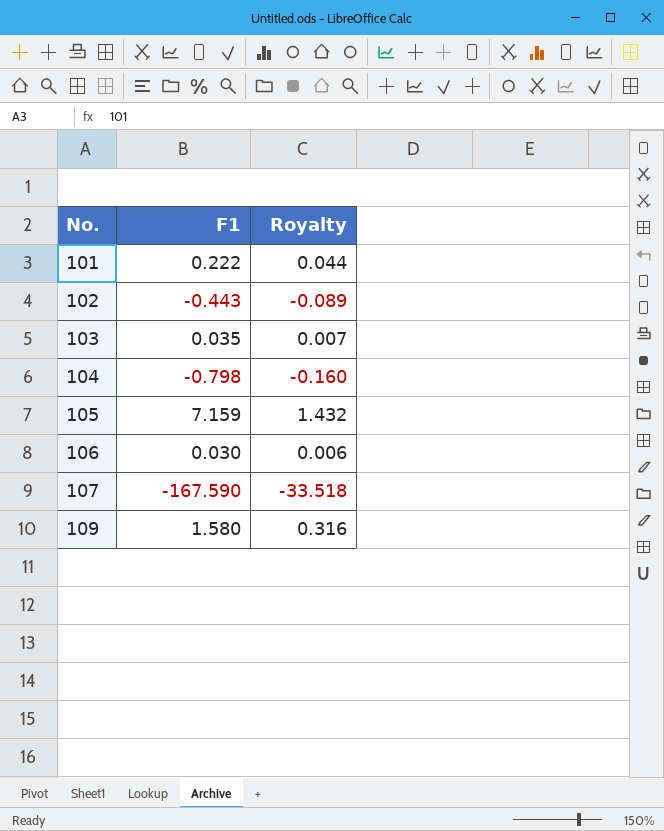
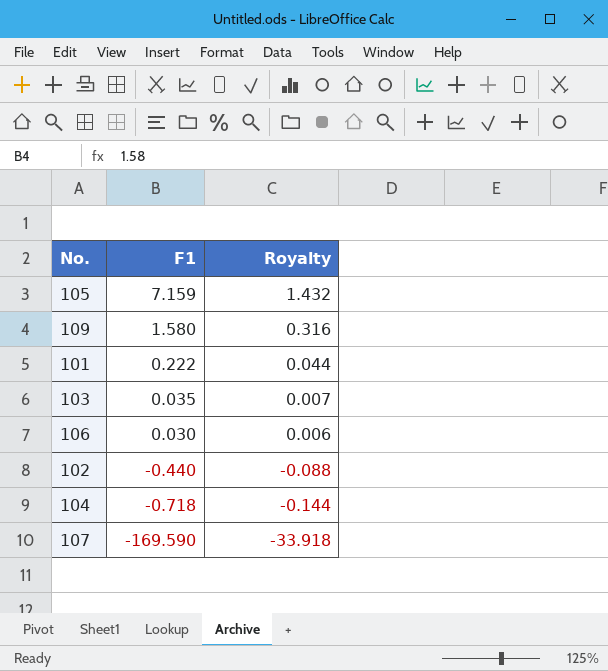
row order: No. ascending -> F1 descending
102 | F1: -0.443 -> -0.440
102 | Royalty: -0.089 -> -0.088
104 | F1: -0.798 -> -0.718
104 | Royalty: -0.160 -> -0.144
107 | F1: -167.590 -> -169.590
107 | Royalty: -33.518 -> -33.918

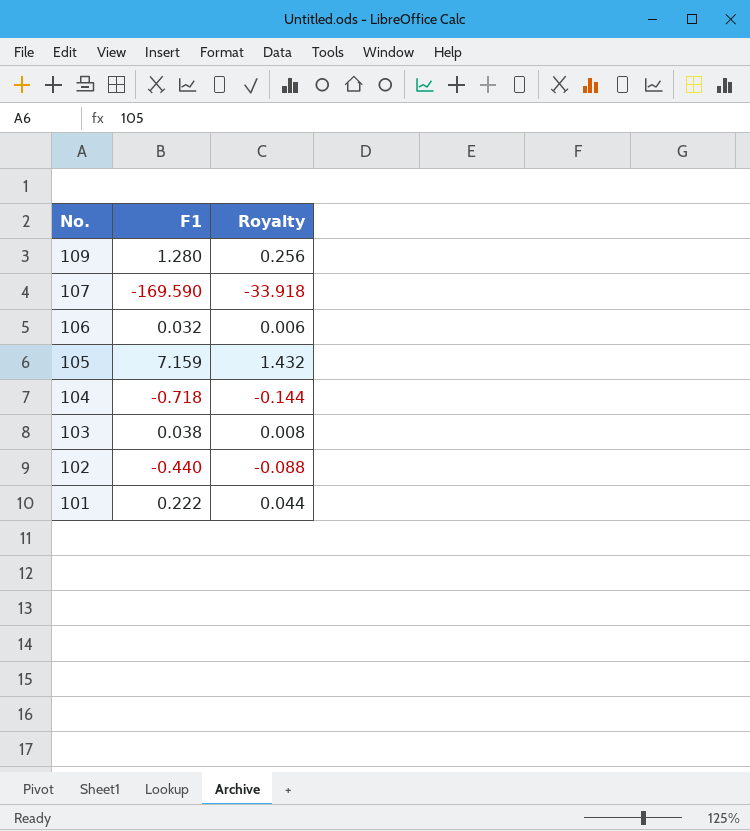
row order: F1 descending -> No. descending
109 | F1: 1.580 -> 1.280
109 | Royalty: 0.316 -> 0.256
106 | F1: 0.030 -> 0.032
103 | F1: 0.035 -> 0.038
103 | Royalty: 0.007 -> 0.008

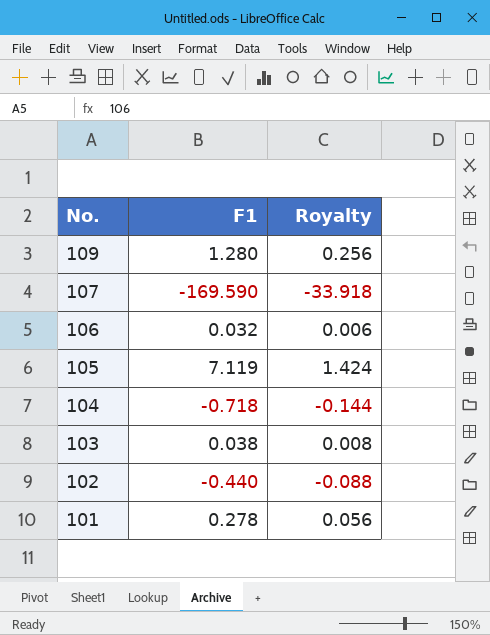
105 | F1: 7.159 -> 7.119
105 | Royalty: 1.432 -> 1.424
101 | F1: 0.222 -> 0.278
101 | Royalty: 0.044 -> 0.056

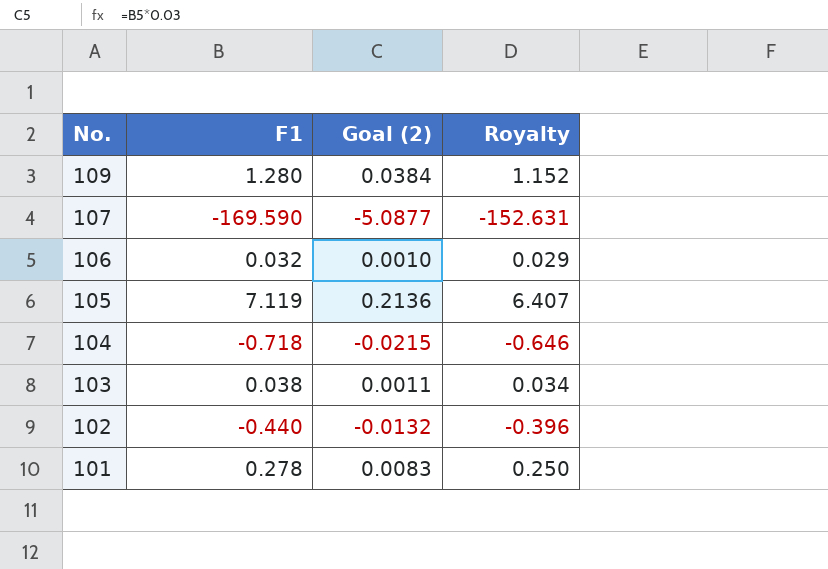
column Goal (2) | formula: none -> [F1] * 0.03
column Royalty | formula: [F1] * 0.2 -> [F1] * 0.9

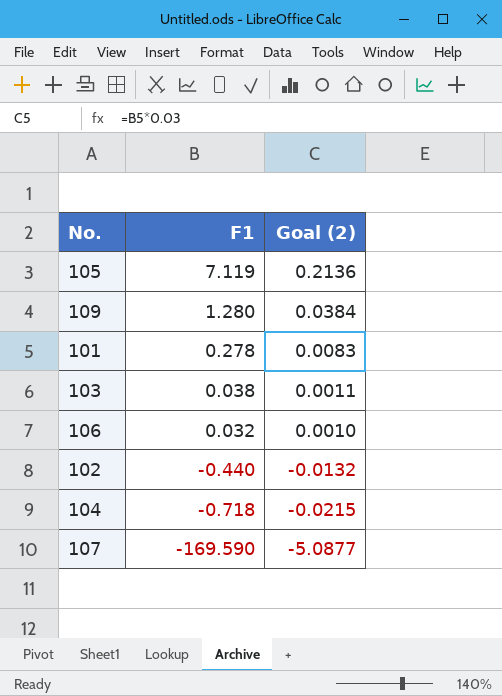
row order: No. descending -> F1 descending
column Royalty | formula: [F1] * 0.9 -> none

